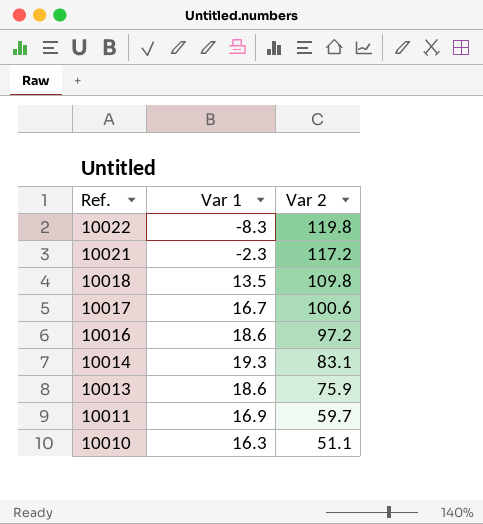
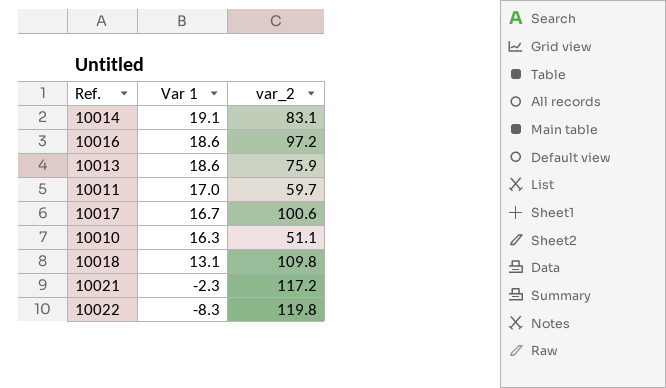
row order: Ref. descending -> Var 1 descending
column name: Var 2 -> var_2
10014 | Var 1: 19.3 -> 19.1
10011 | Var 1: 16.9 -> 17.0
10018 | Var 1: 13.5 -> 13.1

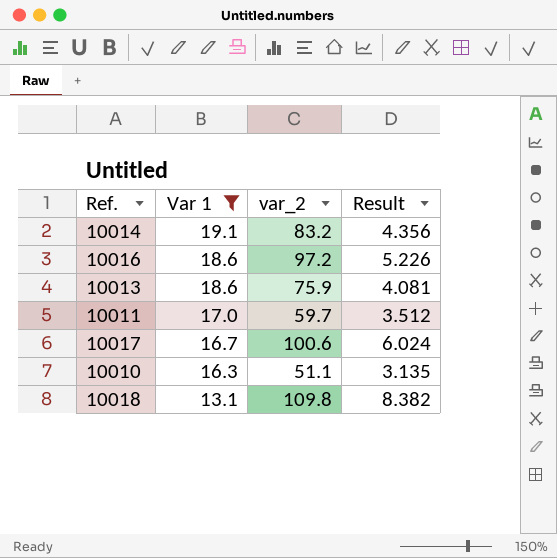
filter: none -> Var 1 >= 13.1
column Result | formula: none -> [var_2] / [Var 1]
10014 | var_2: 83.1 -> 83.2

